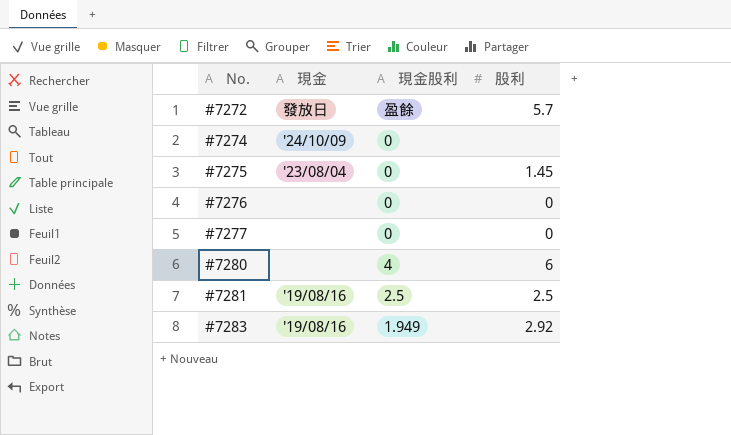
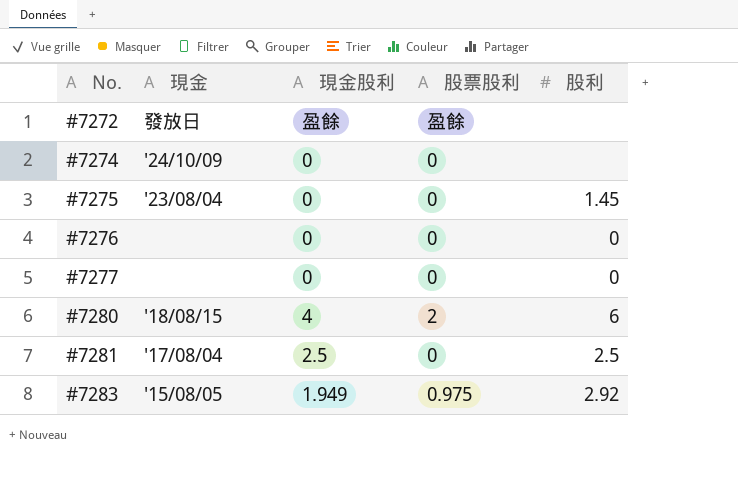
column 股票股利 | position: none -> 4
#7272 | 股利: 5.7 -> none
#7280 | 現金: none -> '18/08/15
#7281 | 現金: '19/08/16 -> '17/08/04
#7283 | 現金: '19/08/16 -> '15/08/05

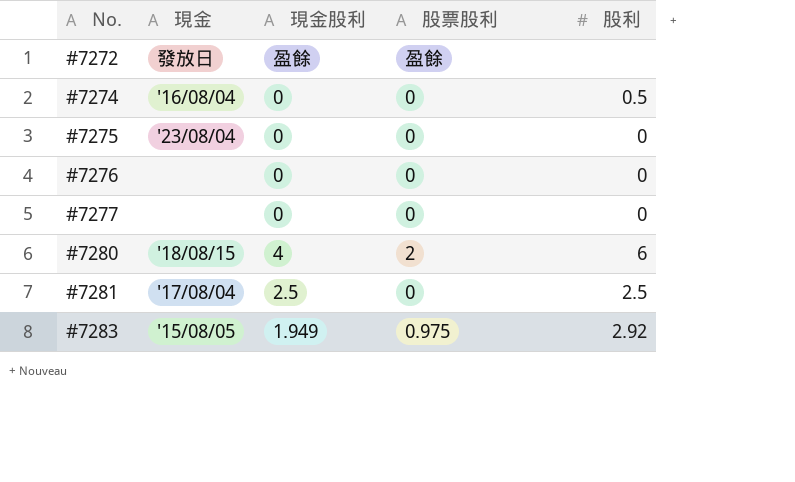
#7274 | 現金: '24/10/09 -> '16/08/04
#7274 | 股利: none -> 0.5
#7275 | 股利: 1.45 -> 0

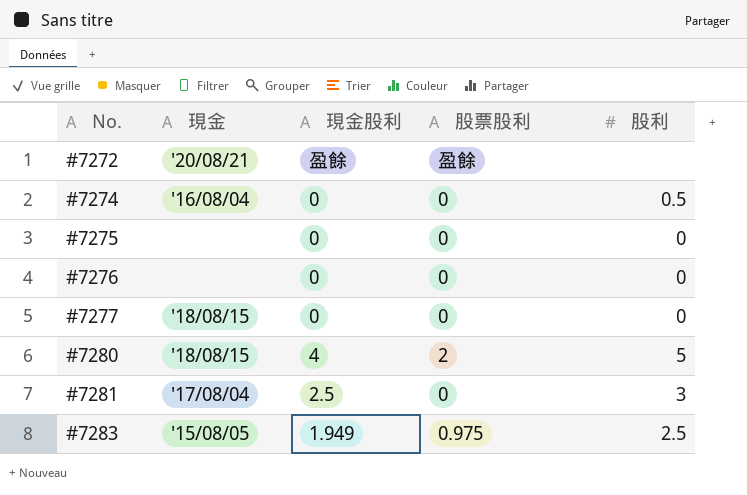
#7272 | 現金: 發放日 -> '20/08/21
#7275 | 現金: '23/08/04 -> none
#7277 | 現金: none -> '18/08/15
#7280 | 股利: 6 -> 5
#7281 | 股利: 2.5 -> 3
#7283 | 股利: 2.92 -> 2.5

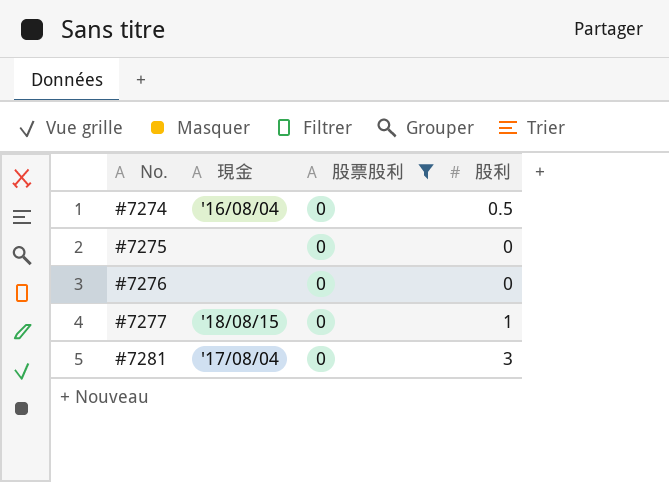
filter: none -> 股票股利 = 0
column 現金股利 | position: 3 -> none
#7277 | 股利: 0 -> 1

